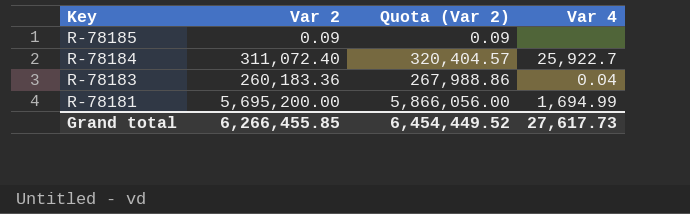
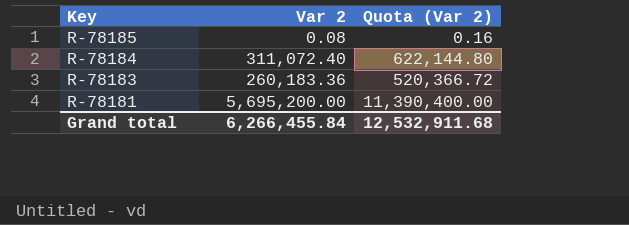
column Var 4 | position: 4 -> none
column Quota (Var 2) | formula: [Var 2] * 1.03 -> [Var 2] * 2
R-78185 | Var 2: 0.09 -> 0.08
Grand total | Var 2: 6,266,455.85 -> 6,266,455.84
Grand total | Quota (Var 2): 6,454,449.52 -> 12,532,911.68

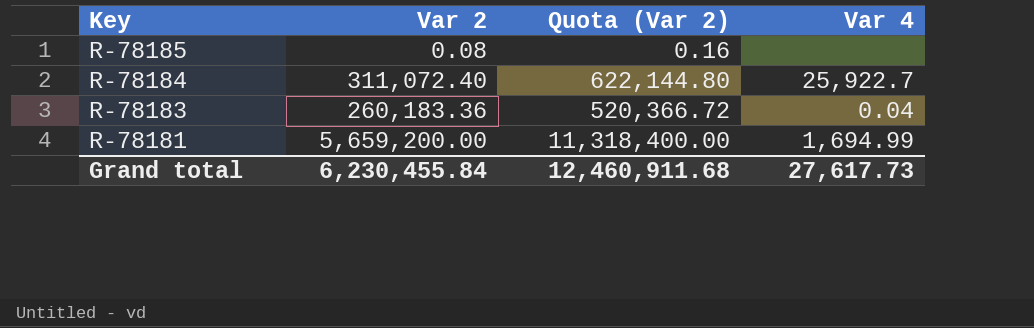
column Var 4 | position: none -> 4
R-78181 | Var 2: 5,695,200.00 -> 5,659,200.00
R-78181 | Quota (Var 2): 11,390,400.00 -> 11,318,400.00
Grand total | Var 2: 6,266,455.84 -> 6,230,455.84
Grand total | Quota (Var 2): 12,532,911.68 -> 12,460,911.68

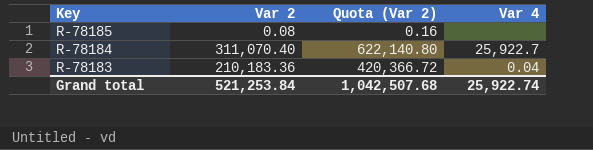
row R-78181: 5,659,200.00 | 11,318,400.00 | 1,694.99 -> none
R-78184 | Var 2: 311,072.40 -> 311,070.40
R-78184 | Quota (Var 2): 622,144.80 -> 622,140.80
R-78183 | Var 2: 260,183.36 -> 210,183.36
R-78183 | Quota (Var 2): 520,366.72 -> 420,366.72
Grand total | Var 2: 6,230,455.84 -> 521,253.84
Grand total | Quota (Var 2): 12,460,911.68 -> 1,042,507.68
Grand total | Var 4: 27,617.73 -> 25,922.74

